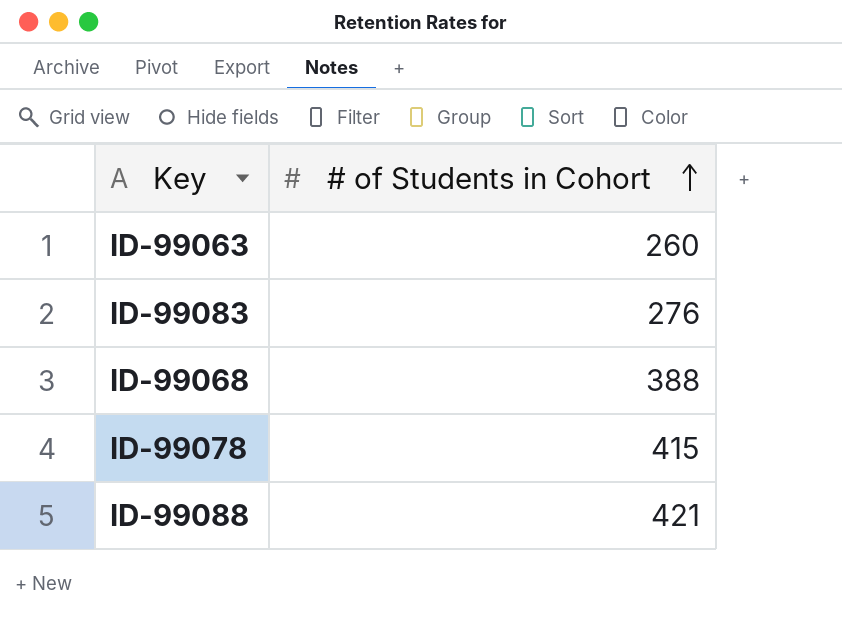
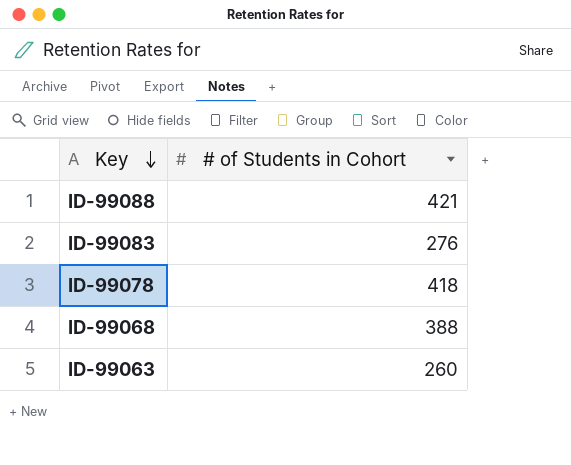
row order: # of Students in Cohort ascending -> Key descending
ID-99078 | # of Students in Cohort: 415 -> 418

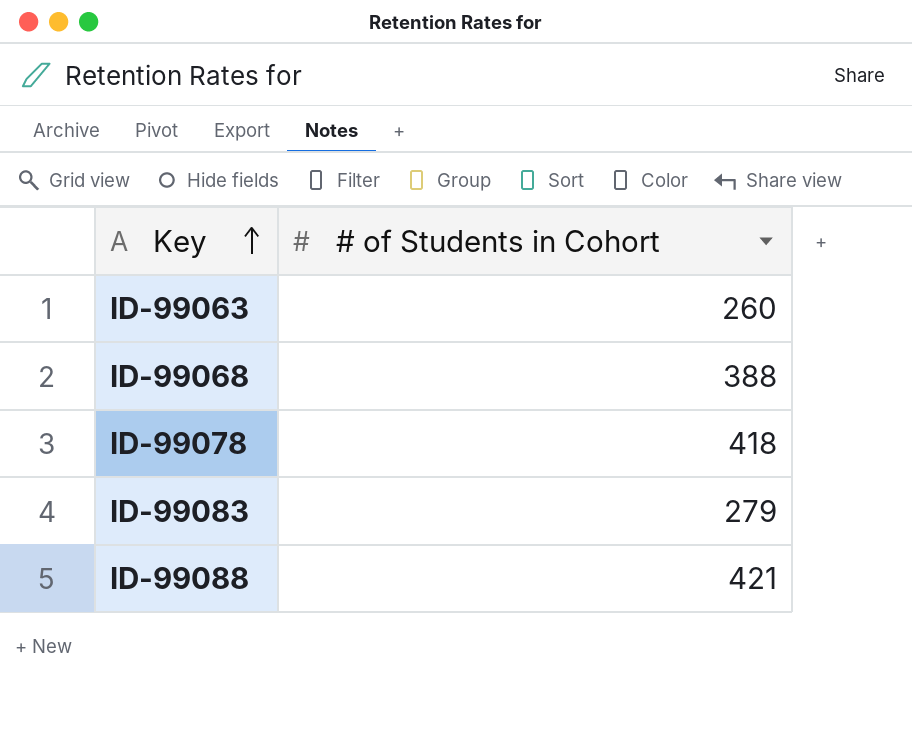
row order: Key descending -> Key ascending
ID-99083 | # of Students in Cohort: 276 -> 279

